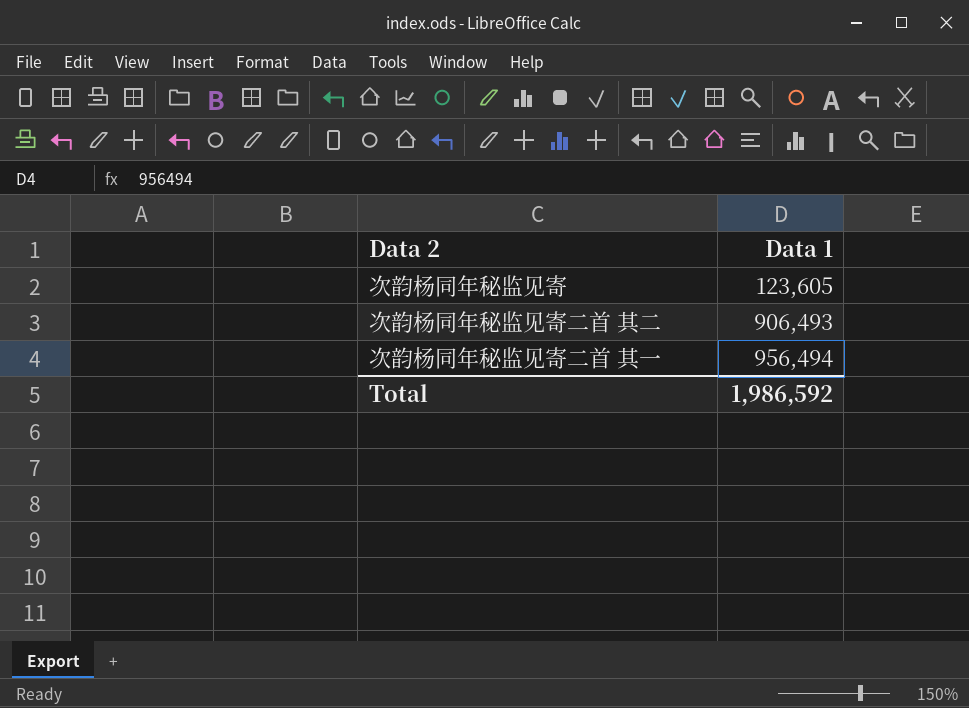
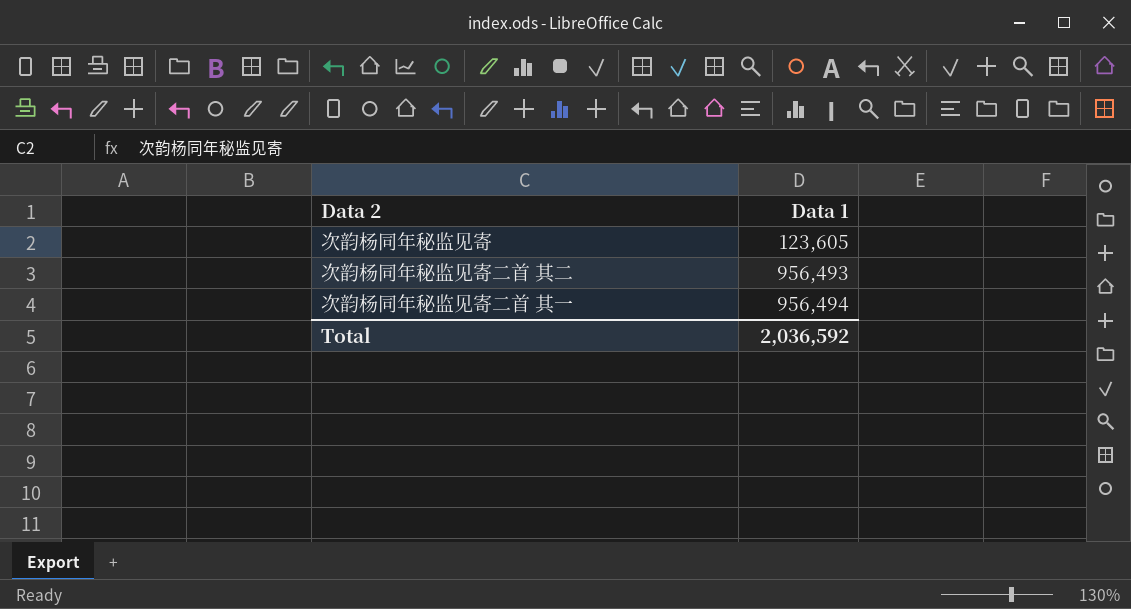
次韵杨同年秘监见寄二首 其二 | Data 1: 906,493 -> 956,493
Total | Data 1: 1,986,592 -> 2,036,592

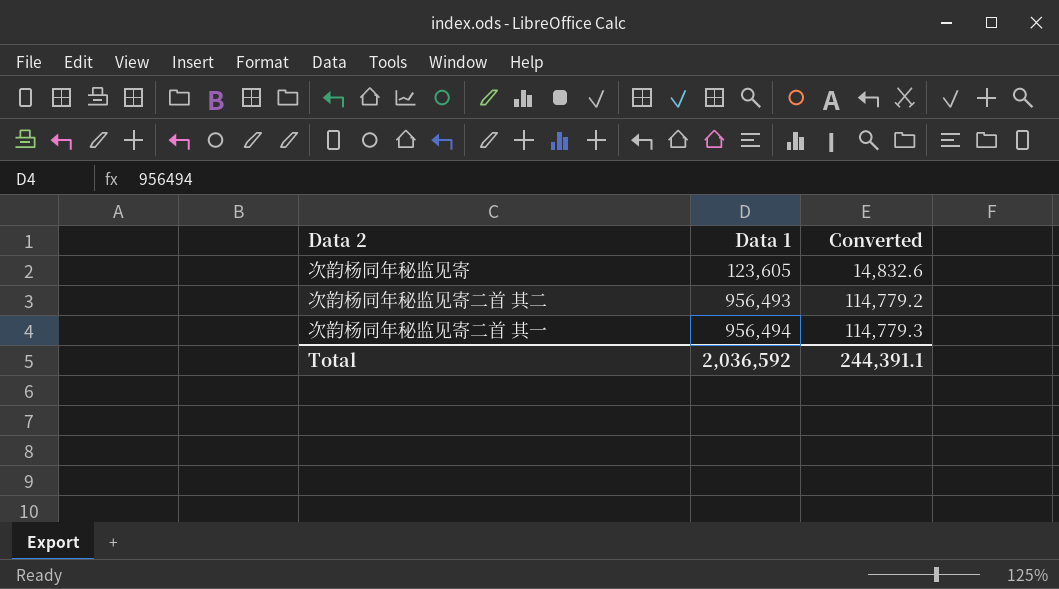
column Converted | formula: none -> [Data 1] * 0.12

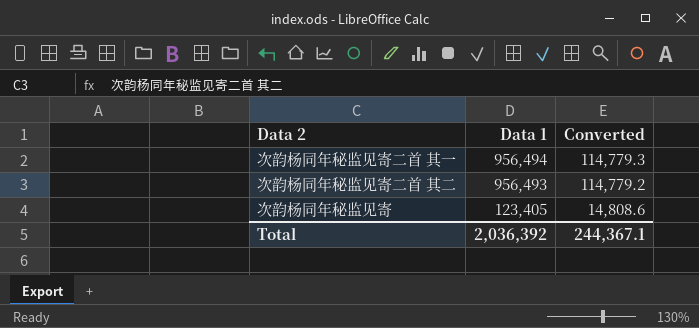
row order: Data 1 ascending -> Data 1 descending
次韵杨同年秘监见寄 | Data 1: 123,605 -> 123,405
次韵杨同年秘监见寄 | Converted: 14,832.6 -> 14,808.6
Total | Data 1: 2,036,592 -> 2,036,392
Total | Converted: 244,391.1 -> 244,367.1

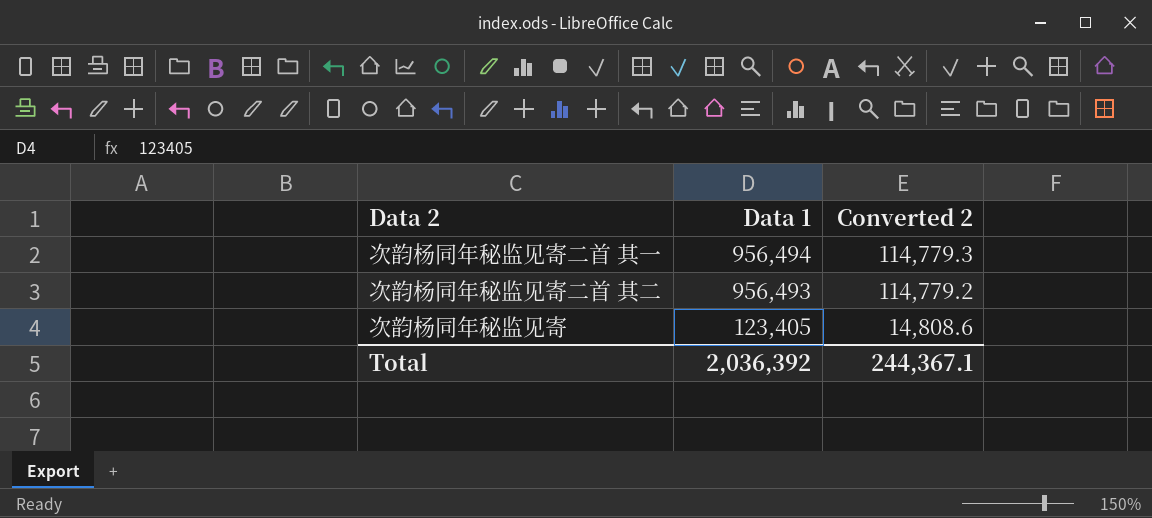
column name: Converted -> Converted 2

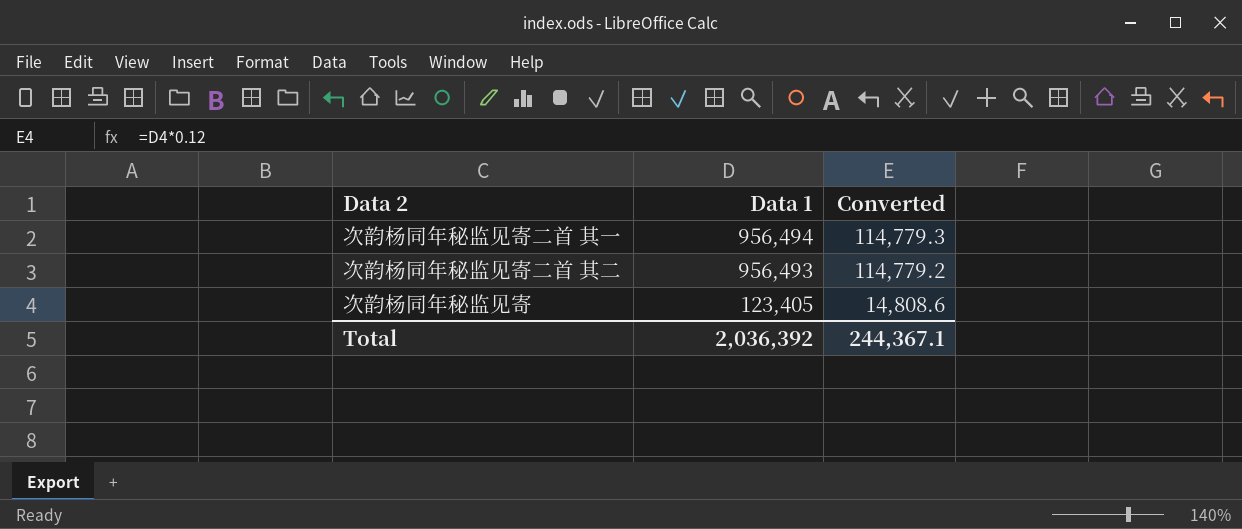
column name: Converted 2 -> Converted

